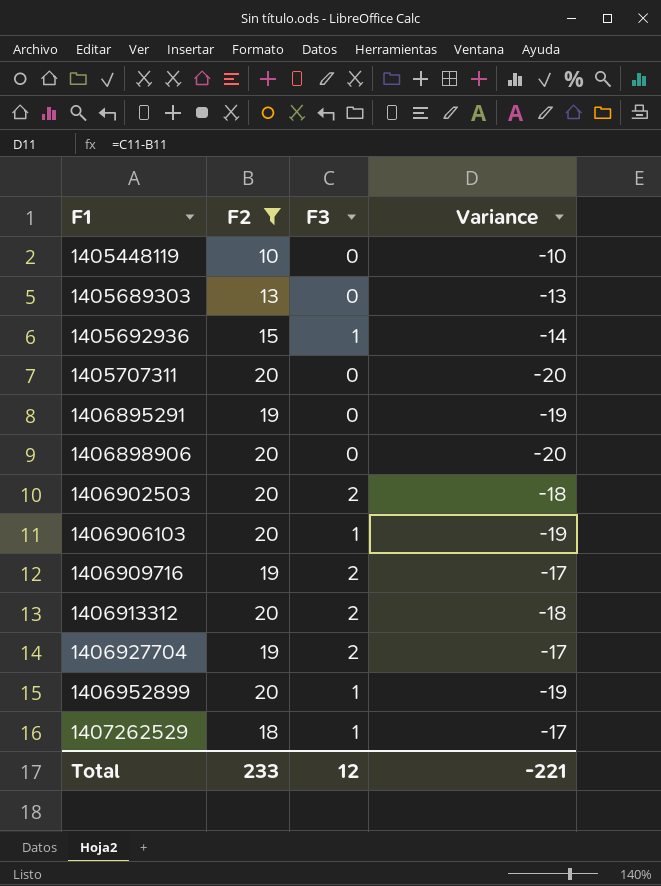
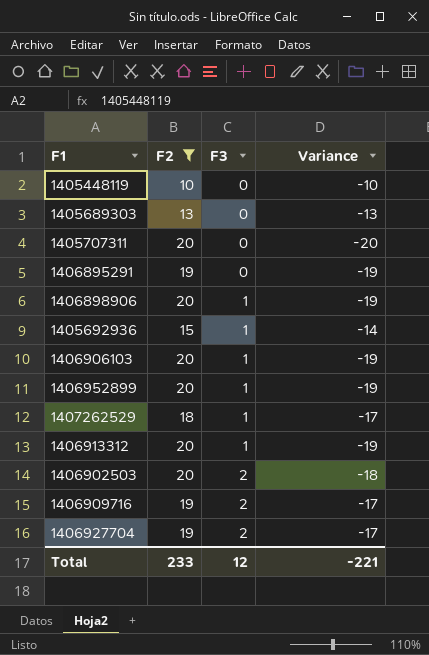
row order: F1 ascending -> F3 ascending
1406898906 | F3: 0 -> 1
1406898906 | Variance: -20 -> -19
1406913312 | F3: 2 -> 1
1406913312 | Variance: -18 -> -19

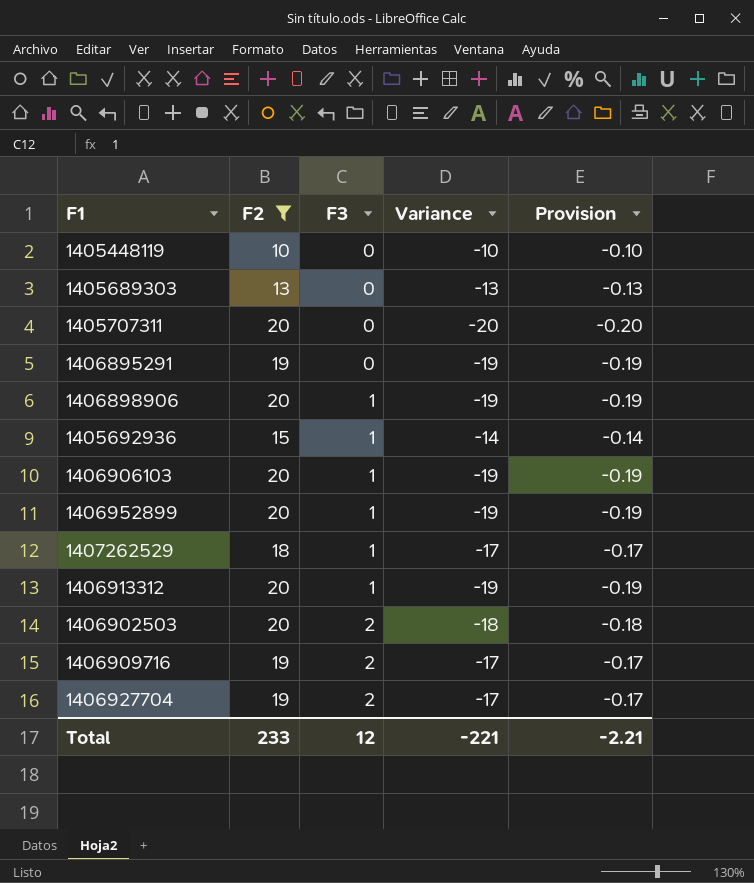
column Provision | formula: none -> [Variance] * 0.01

